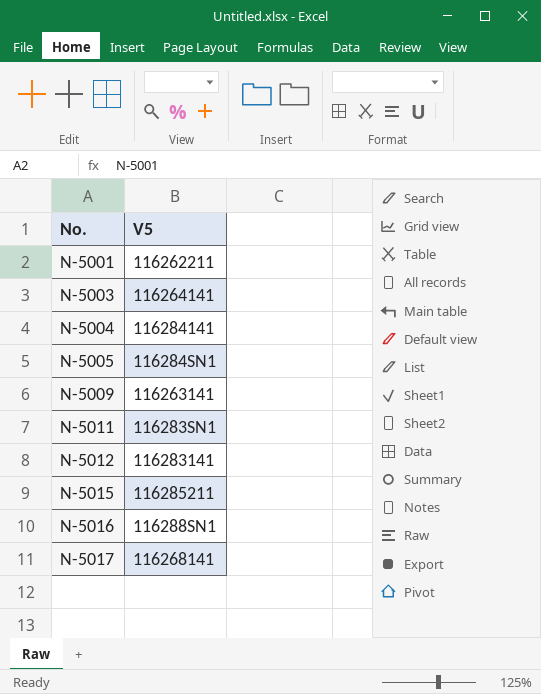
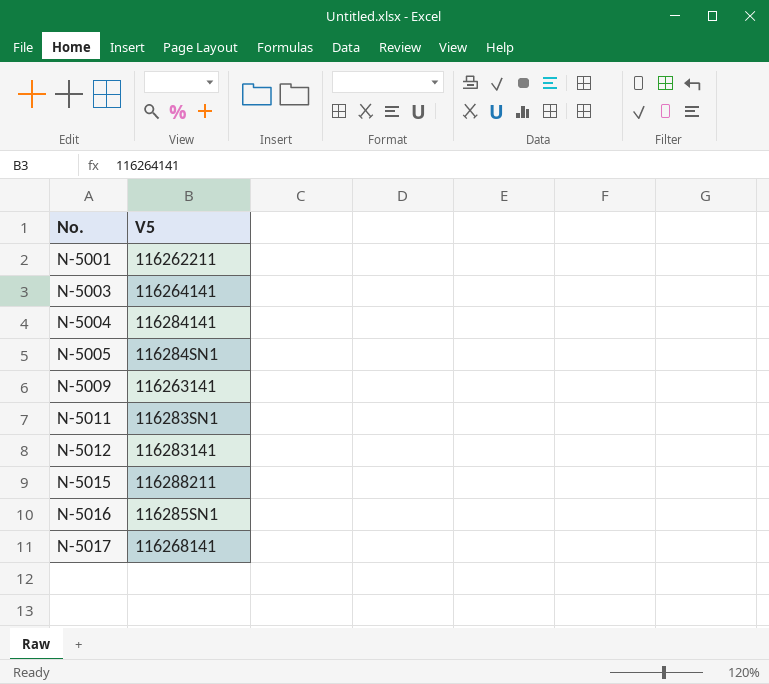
N-5015 | V5: 116285211 -> 116288211
N-5016 | V5: 116288SN1 -> 116285SN1

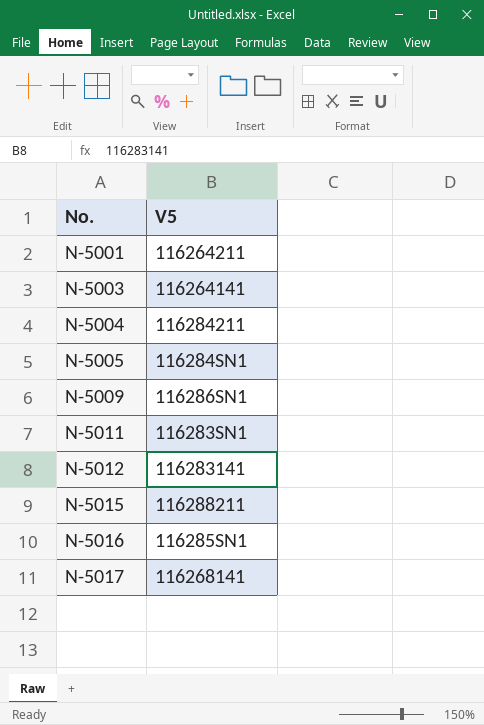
N-5001 | V5: 116262211 -> 116264211
N-5004 | V5: 116284141 -> 116284211
N-5009 | V5: 116263141 -> 116286SN1

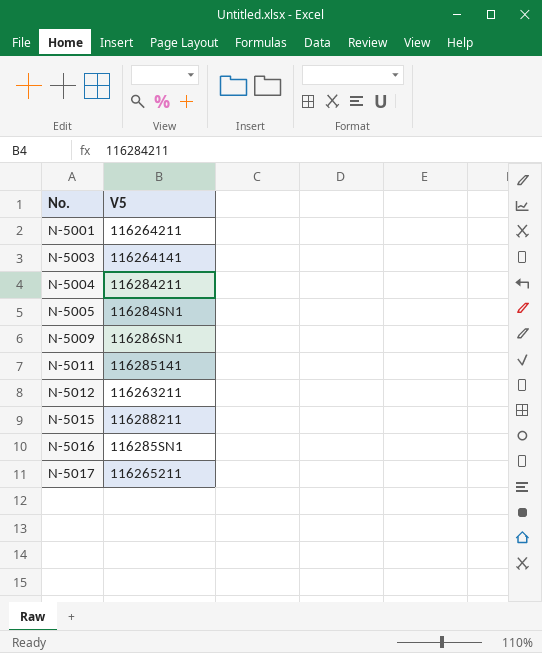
N-5011 | V5: 116283SN1 -> 116285141
N-5012 | V5: 116283141 -> 116263211
N-5017 | V5: 116268141 -> 116265211

